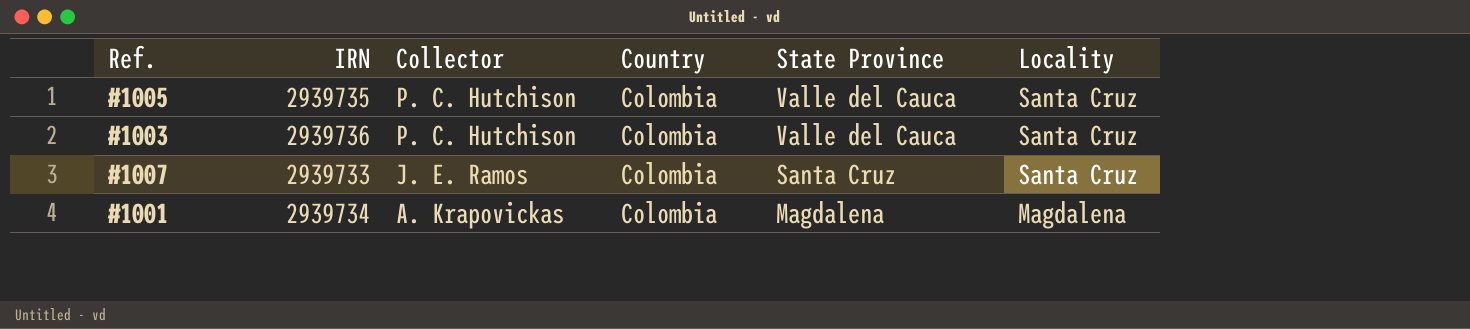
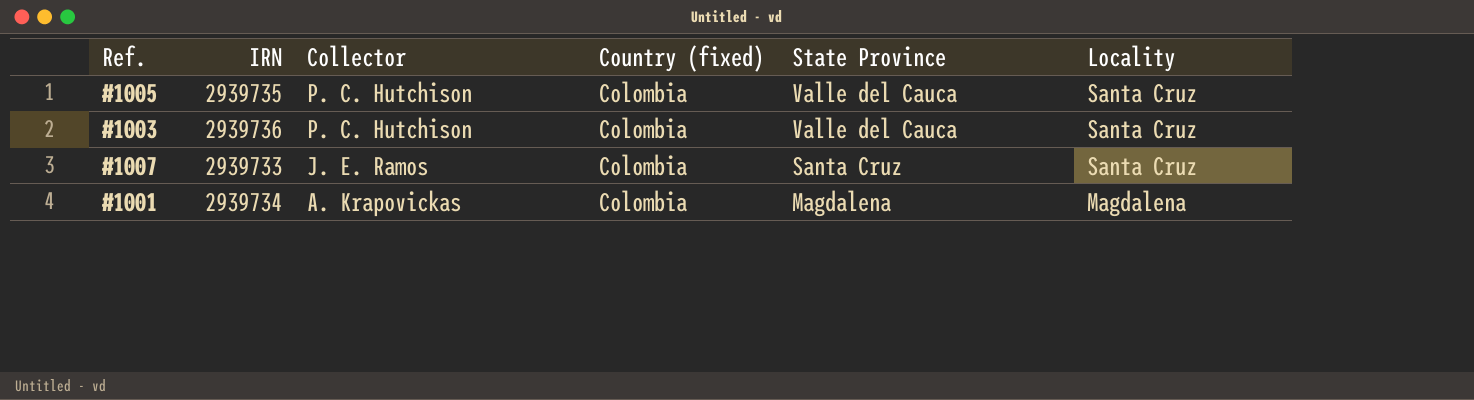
column name: Country -> Country (fixed)

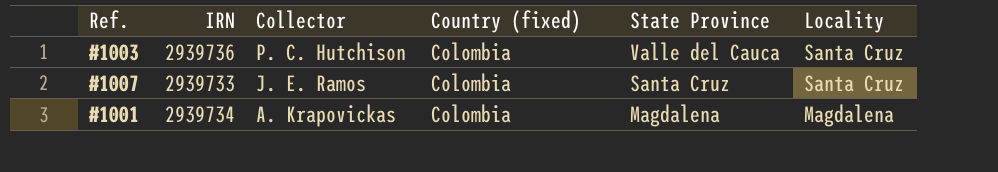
row #1005: 2939735 | P. C. Hutchison | Colombia | Valle del Cauca | Santa Cruz -> none

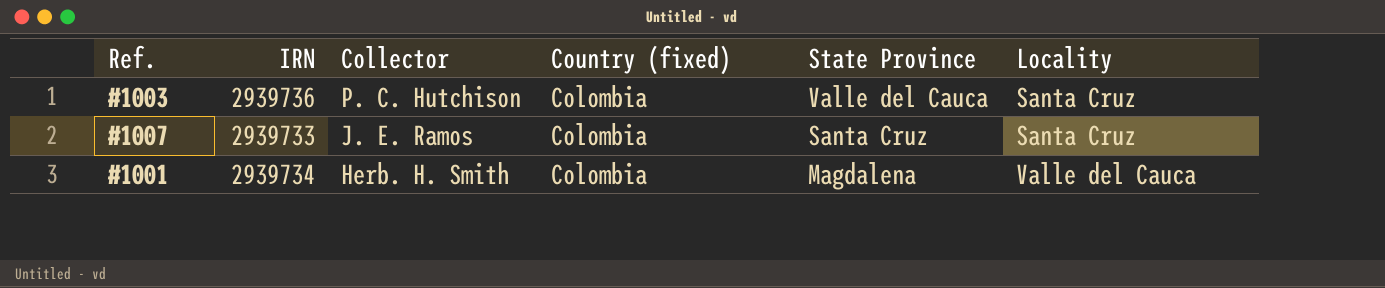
#1001 | Collector: A. Krapovickas -> Herb. H. Smith
#1001 | Locality: Magdalena -> Valle del Cauca

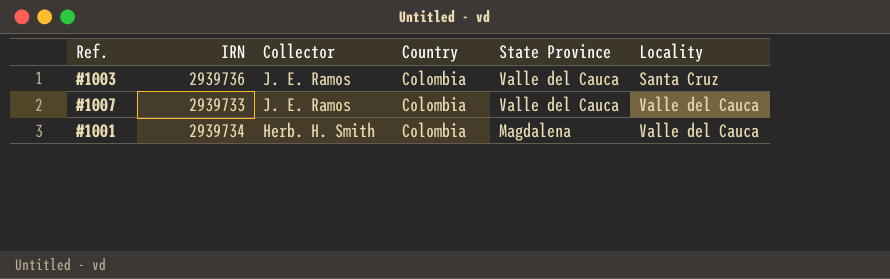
column name: Country (fixed) -> Country
#1003 | Collector: P. C. Hutchison -> J. E. Ramos
#1007 | State Province: Santa Cruz -> Valle del Cauca
#1007 | Locality: Santa Cruz -> Valle del Cauca

